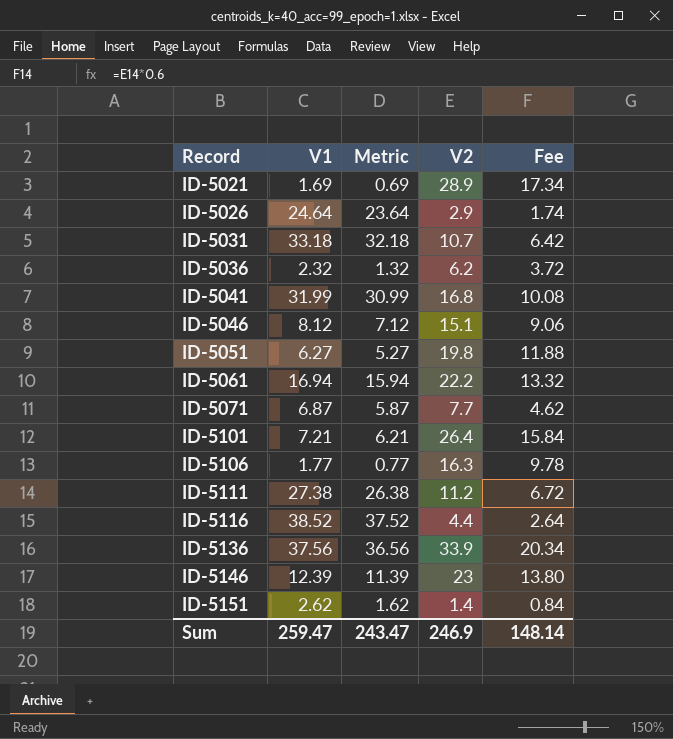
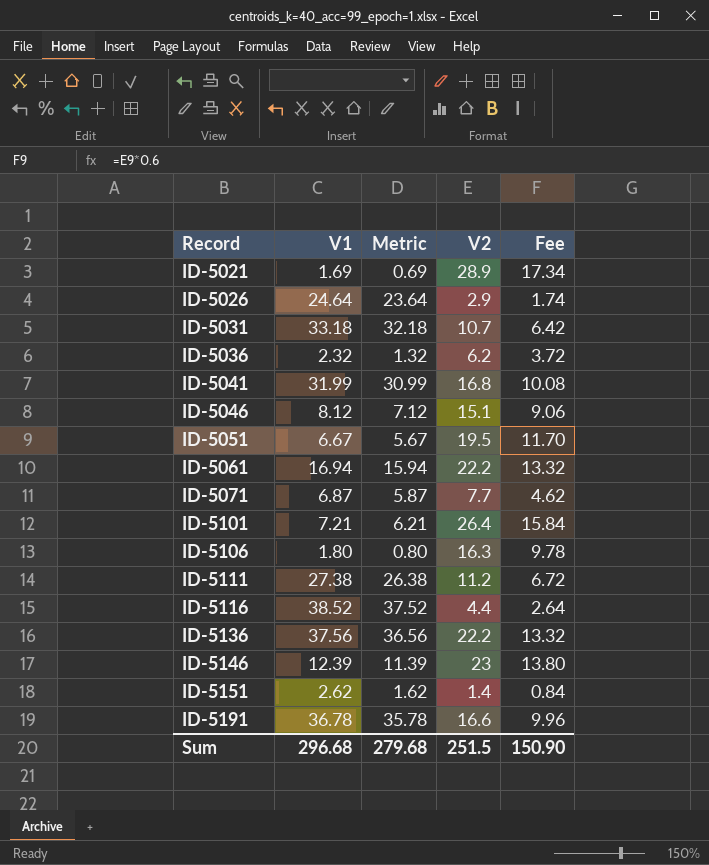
ID-5051 | V1: 6.27 -> 6.67
ID-5051 | Metric: 5.27 -> 5.67
ID-5051 | V2: 19.8 -> 19.5
ID-5051 | Fee: 11.88 -> 11.70
ID-5106 | V1: 1.77 -> 1.80
ID-5106 | Metric: 0.77 -> 0.80
ID-5136 | V2: 33.9 -> 22.2
ID-5136 | Fee: 20.34 -> 13.32
row ID-5191: none -> 36.78 | 35.78 | 16.6 | 9.96
Sum | V1: 259.47 -> 296.68
Sum | Metric: 243.47 -> 279.68
Sum | V2: 246.9 -> 251.5
Sum | Fee: 148.14 -> 150.90

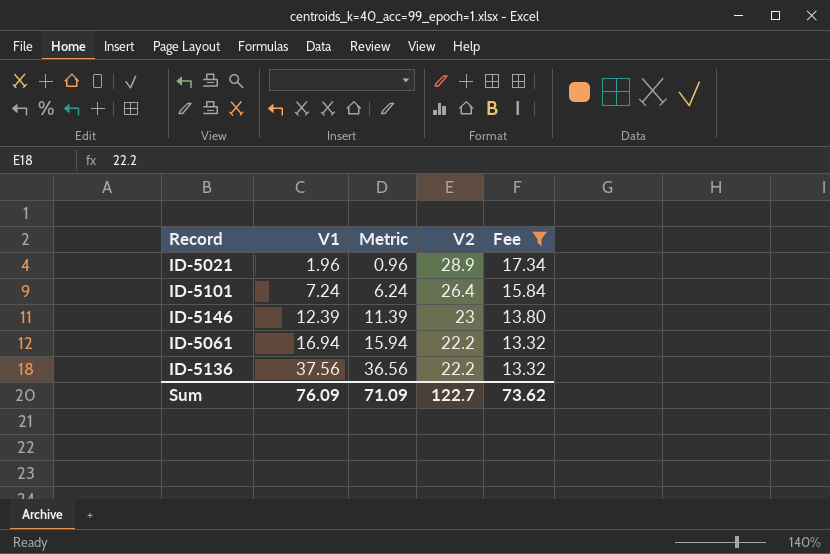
filter: none -> Fee >= 13.32
row order: Record ascending -> V1 ascending
ID-5021 | V1: 1.69 -> 1.96
ID-5021 | Metric: 0.69 -> 0.96
ID-5101 | V1: 7.21 -> 7.24
ID-5101 | Metric: 6.21 -> 6.24
Sum | V1: 296.68 -> 76.09
Sum | Metric: 279.68 -> 71.09
Sum | V2: 251.5 -> 122.7
Sum | Fee: 150.90 -> 73.62

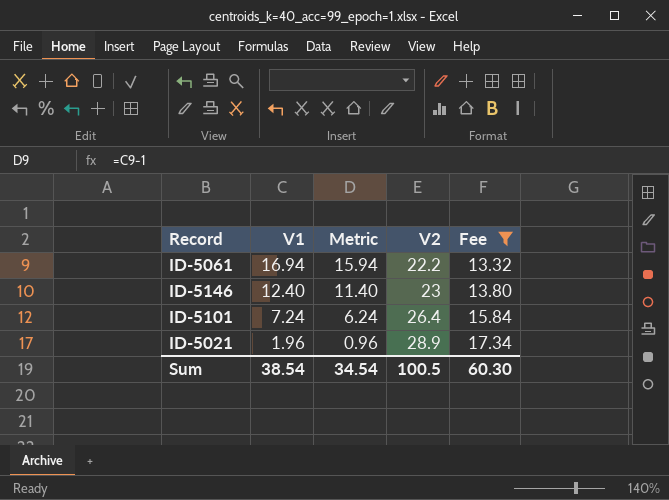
row order: V1 ascending -> V1 descending
row ID-5136: 37.56 | 36.56 | 22.2 | 13.32 -> none
ID-5146 | V1: 12.39 -> 12.40
ID-5146 | Metric: 11.39 -> 11.40
Sum | V1: 76.09 -> 38.54
Sum | Metric: 71.09 -> 34.54
Sum | V2: 122.7 -> 100.5
Sum | Fee: 73.62 -> 60.30

